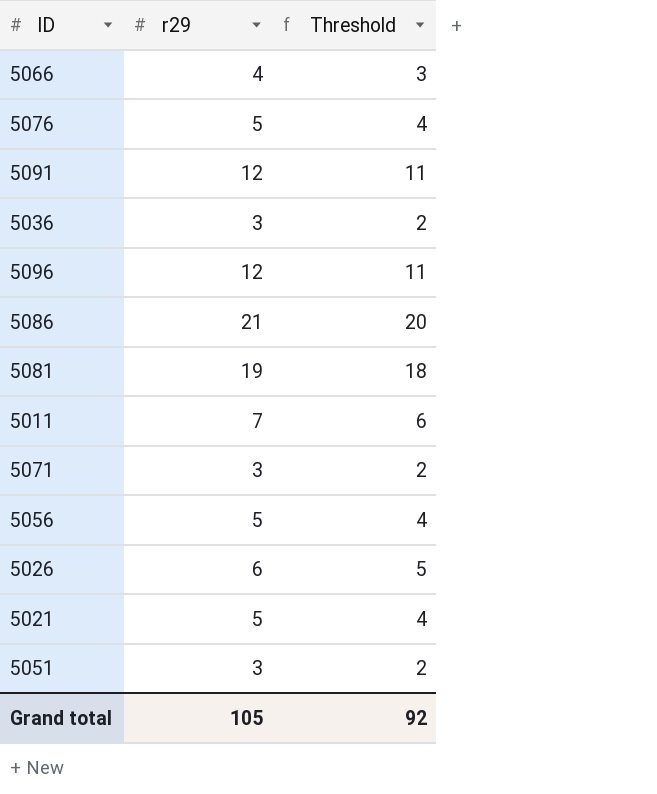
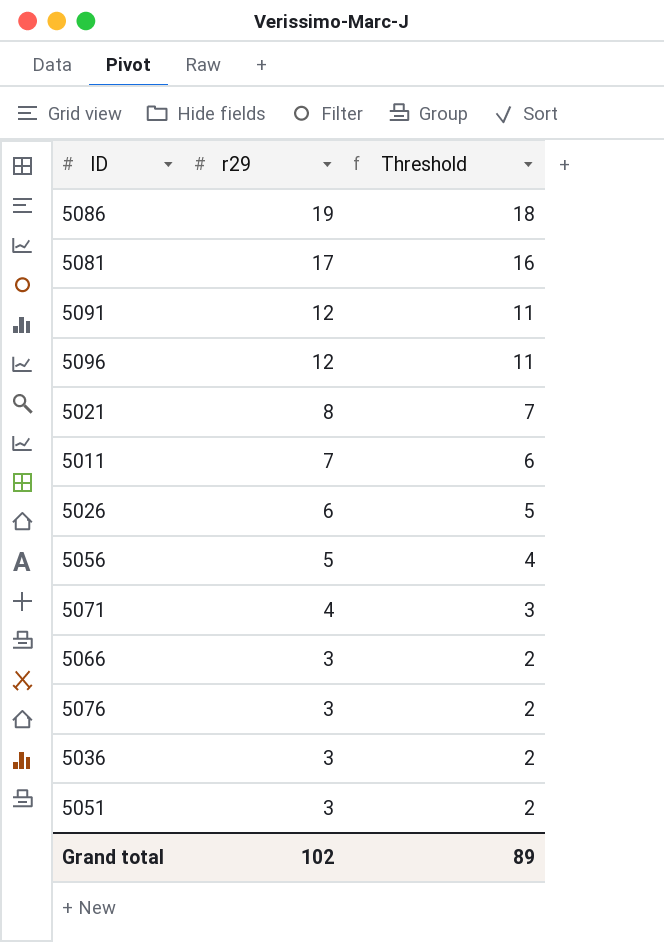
row order: none -> r29 descending
5086 | r29: 21 -> 19
5086 | Threshold: 20 -> 18
5081 | r29: 19 -> 17
5081 | Threshold: 18 -> 16
5021 | r29: 5 -> 8
5021 | Threshold: 4 -> 7
5071 | r29: 3 -> 4
5071 | Threshold: 2 -> 3
5066 | r29: 4 -> 3
5066 | Threshold: 3 -> 2
5076 | r29: 5 -> 3
5076 | Threshold: 4 -> 2
Grand total | r29: 105 -> 102
Grand total | Threshold: 92 -> 89

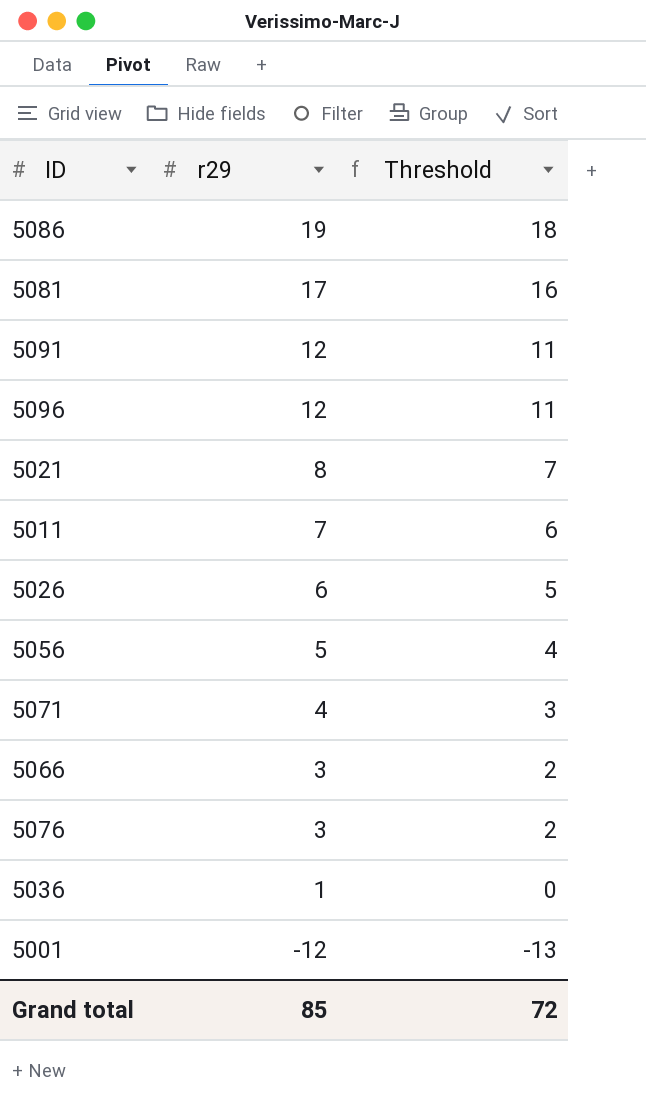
row 5051: 3 | 2 -> none
5036 | r29: 3 -> 1
5036 | Threshold: 2 -> 0
row 5001: none -> -12 | -13
Grand total | r29: 102 -> 85
Grand total | Threshold: 89 -> 72

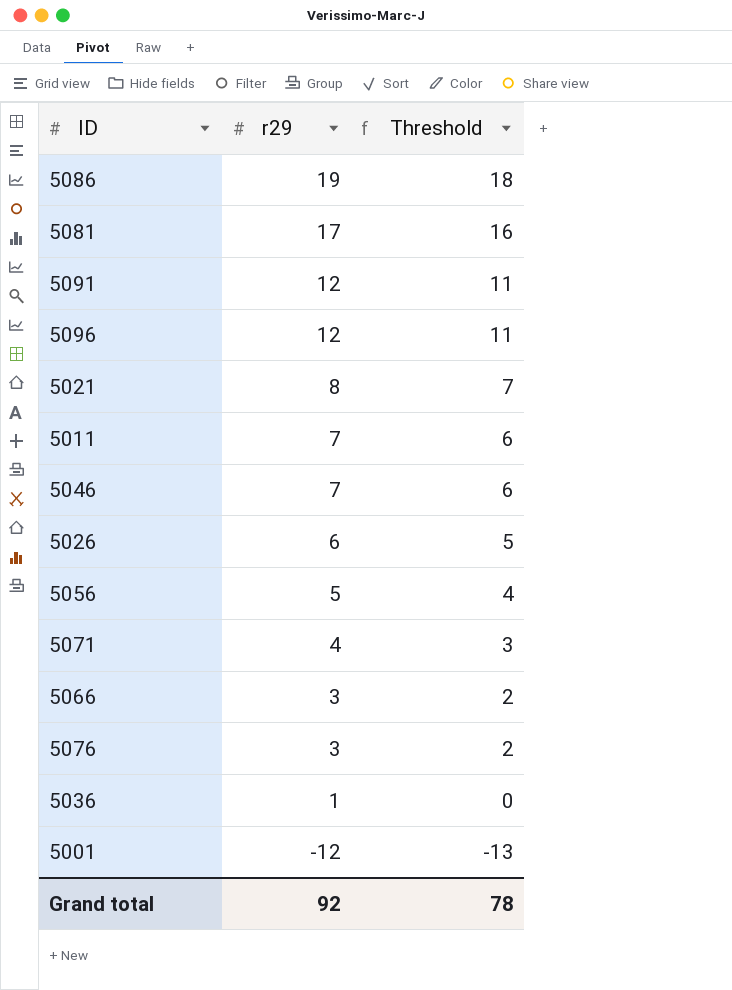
row 5046: none -> 7 | 6
Grand total | r29: 85 -> 92
Grand total | Threshold: 72 -> 78

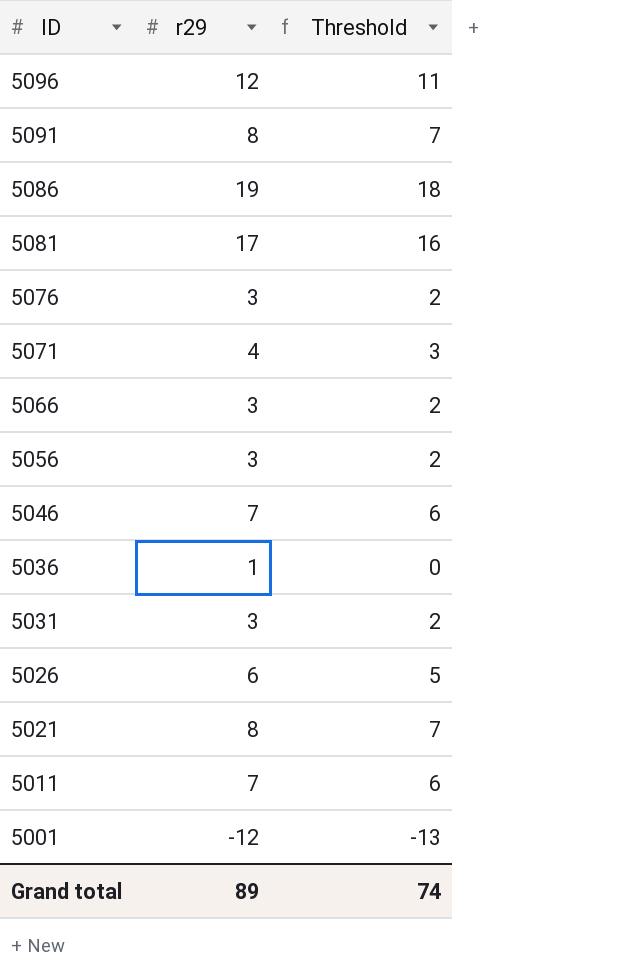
row order: r29 descending -> ID descending
5091 | r29: 12 -> 8
5091 | Threshold: 11 -> 7
5056 | r29: 5 -> 3
5056 | Threshold: 4 -> 2
row 5031: none -> 3 | 2
Grand total | r29: 92 -> 89
Grand total | Threshold: 78 -> 74

